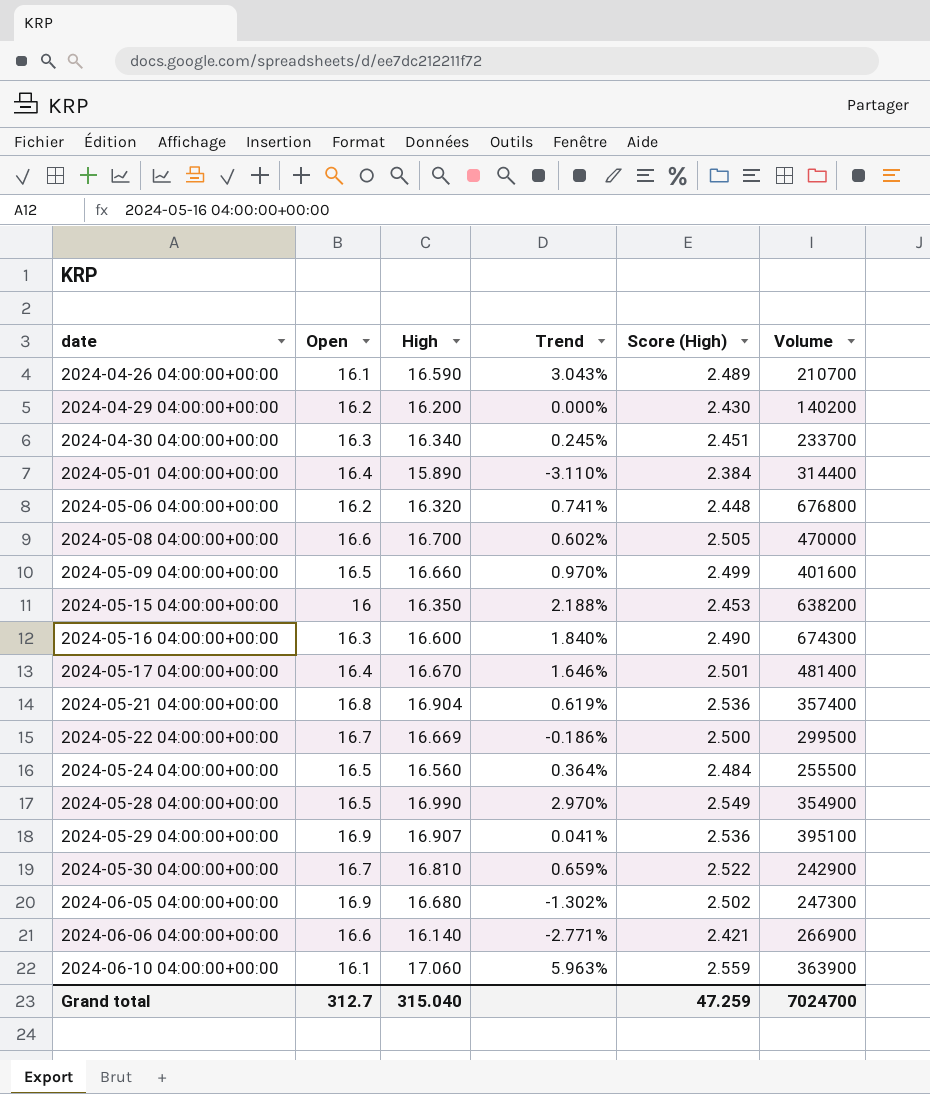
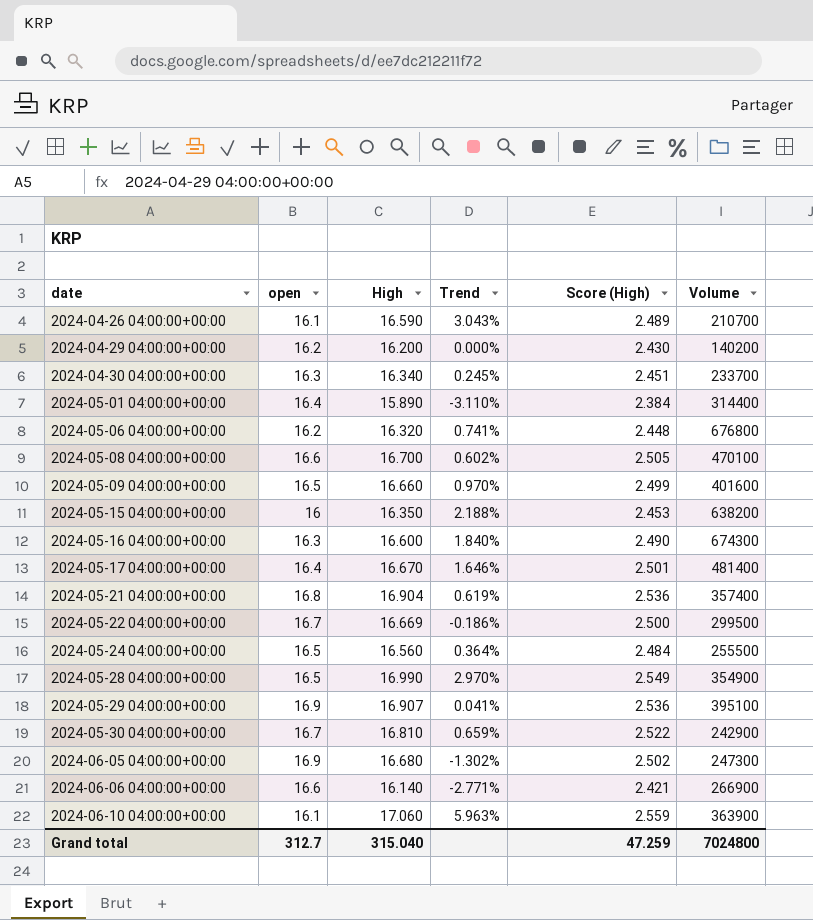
column name: Open -> open
2024-05-08 04:00:00+00:00 | Volume: 470000 -> 470100
Grand total | Volume: 7024700 -> 7024800

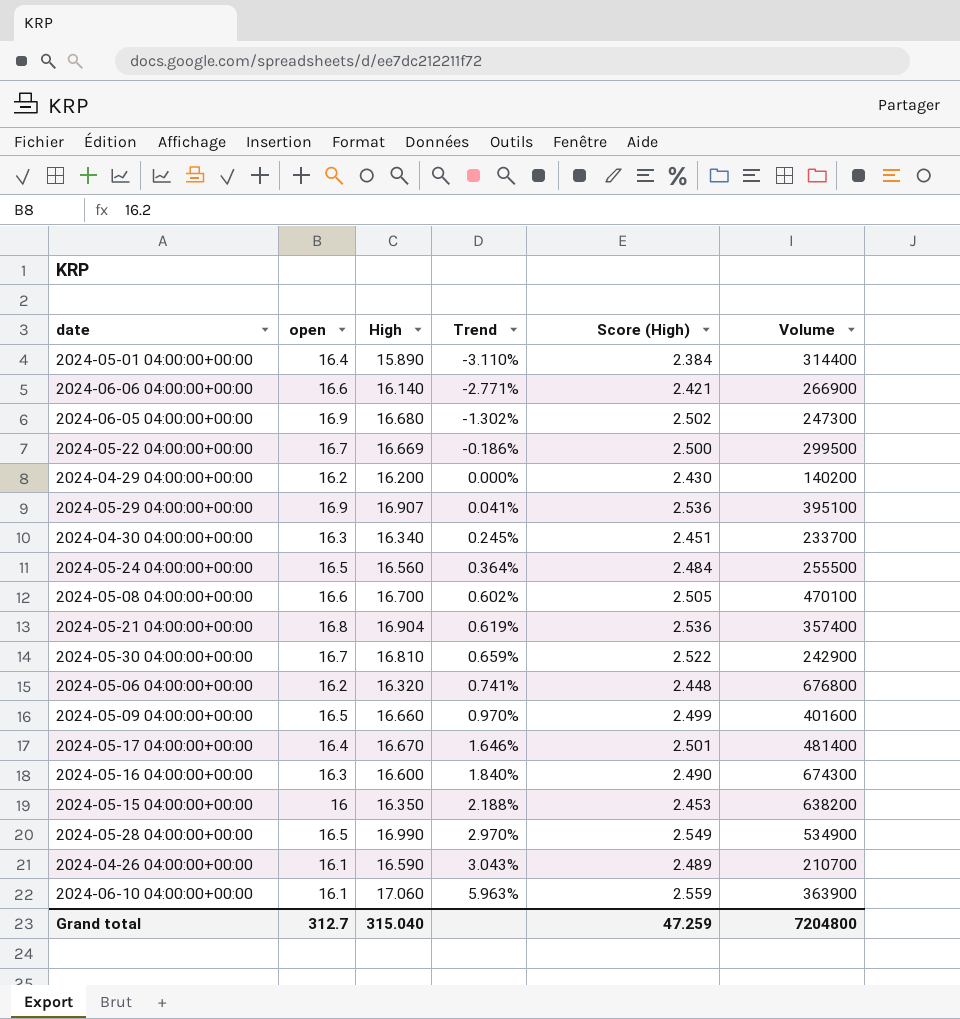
row order: date ascending -> Trend ascending
2024-05-28 04:00:00+00:00 | Volume: 354900 -> 534900
Grand total | Volume: 7024800 -> 7204800

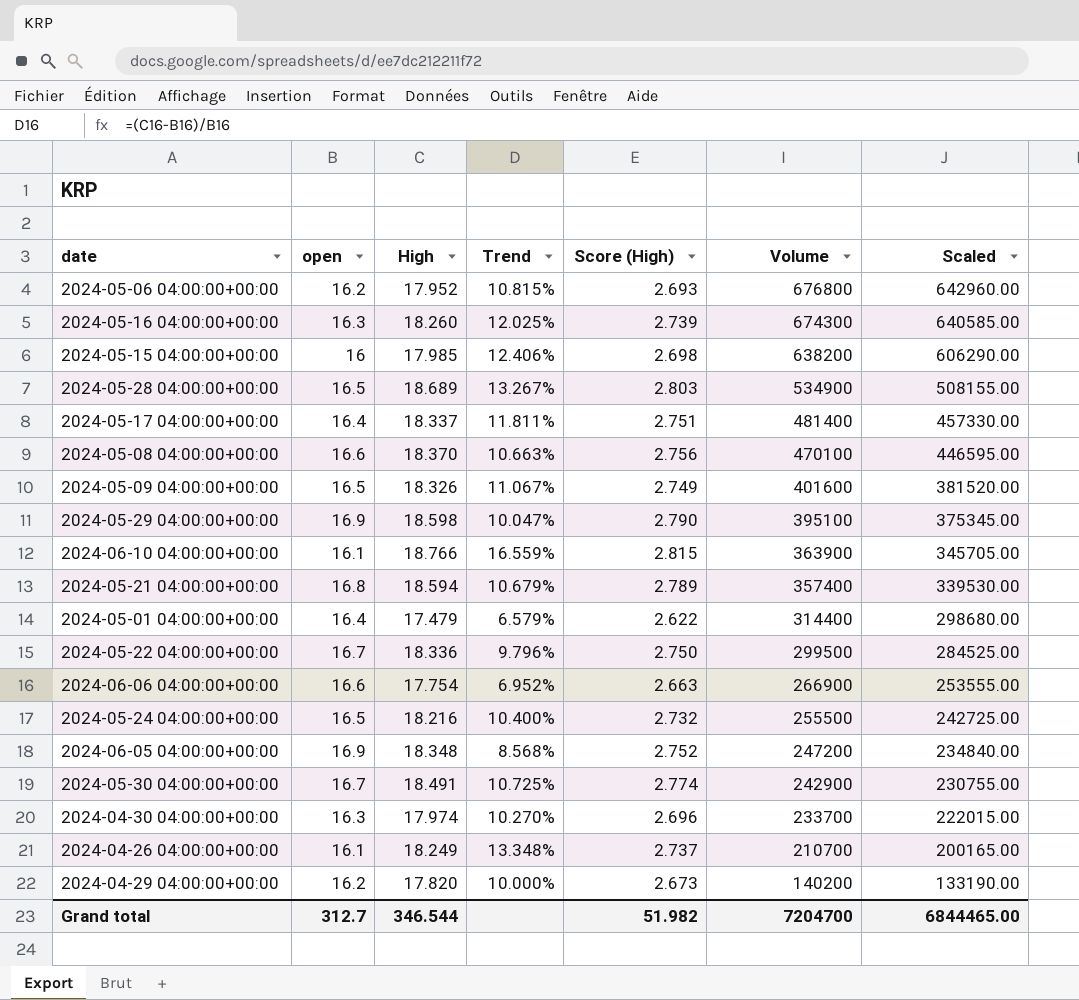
row order: Trend ascending -> Volume descending
column Scaled | formula: none -> [Volume] * 0.95
2024-05-06 04:00:00+00:00 | High: 16.320 -> 17.952
2024-05-06 04:00:00+00:00 | Trend: 0.741% -> 10.815%
2024-05-06 04:00:00+00:00 | Score (High): 2.448 -> 2.693
2024-05-16 04:00:00+00:00 | High: 16.600 -> 18.260
2024-05-16 04:00:00+00:00 | Trend: 1.840% -> 12.025%
2024-05-16 04:00:00+00:00 | Score (High): 2.490 -> 2.739
2024-05-15 04:00:00+00:00 | High: 16.350 -> 17.985
2024-05-15 04:00:00+00:00 | Trend: 2.188% -> 12.406%
2024-05-15 04:00:00+00:00 | Score (High): 2.453 -> 2.698
2024-05-28 04:00:00+00:00 | High: 16.990 -> 18.689
2024-05-28 04:00:00+00:00 | Trend: 2.970% -> 13.267%
2024-05-28 04:00:00+00:00 | Score (High): 2.549 -> 2.803
2024-05-17 04:00:00+00:00 | High: 16.670 -> 18.337
2024-05-17 04:00:00+00:00 | Trend: 1.646% -> 11.811%
2024-05-17 04:00:00+00:00 | Score (High): 2.501 -> 2.751
2024-05-08 04:00:00+00:00 | High: 16.700 -> 18.370
2024-05-08 04:00:00+00:00 | Trend: 0.602% -> 10.663%
2024-05-08 04:00:00+00:00 | Score (High): 2.505 -> 2.756
2024-05-09 04:00:00+00:00 | High: 16.660 -> 18.326
2024-05-09 04:00:00+00:00 | Trend: 0.970% -> 11.067%
2024-05-09 04:00:00+00:00 | Score (High): 2.499 -> 2.749
2024-05-29 04:00:00+00:00 | High: 16.907 -> 18.598
2024-05-29 04:00:00+00:00 | Trend: 0.041% -> 10.047%
2024-05-29 04:00:00+00:00 | Score (High): 2.536 -> 2.790
2024-06-10 04:00:00+00:00 | High: 17.060 -> 18.766
2024-06-10 04:00:00+00:00 | Trend: 5.963% -> 16.559%
2024-06-10 04:00:00+00:00 | Score (High): 2.559 -> 2.815
2024-05-21 04:00:00+00:00 | High: 16.904 -> 18.594
2024-05-21 04:00:00+00:00 | Trend: 0.619% -> 10.679%
2024-05-21 04:00:00+00:00 | Score (High): 2.536 -> 2.789
2024-05-01 04:00:00+00:00 | High: 15.890 -> 17.479
2024-05-01 04:00:00+00:00 | Trend: -3.110% -> 6.579%
2024-05-01 04:00:00+00:00 | Score (High): 2.384 -> 2.622
2024-05-22 04:00:00+00:00 | High: 16.669 -> 18.336
2024-05-22 04:00:00+00:00 | Trend: -0.186% -> 9.796%
2024-05-22 04:00:00+00:00 | Score (High): 2.500 -> 2.750
2024-06-06 04:00:00+00:00 | High: 16.140 -> 17.754
2024-06-06 04:00:00+00:00 | Trend: -2.771% -> 6.952%
2024-06-06 04:00:00+00:00 | Score (High): 2.421 -> 2.663
2024-05-24 04:00:00+00:00 | High: 16.560 -> 18.216
2024-05-24 04:00:00+00:00 | Trend: 0.364% -> 10.400%
2024-05-24 04:00:00+00:00 | Score (High): 2.484 -> 2.732
2024-06-05 04:00:00+00:00 | High: 16.680 -> 18.348
2024-06-05 04:00:00+00:00 | Trend: -1.302% -> 8.568%
2024-06-05 04:00:00+00:00 | Score (High): 2.502 -> 2.752
2024-06-05 04:00:00+00:00 | Volume: 247300 -> 247200
2024-05-30 04:00:00+00:00 | High: 16.810 -> 18.491
2024-05-30 04:00:00+00:00 | Trend: 0.659% -> 10.725%
2024-05-30 04:00:00+00:00 | Score (High): 2.522 -> 2.774
2024-04-30 04:00:00+00:00 | High: 16.340 -> 17.974
2024-04-30 04:00:00+00:00 | Trend: 0.245% -> 10.270%
2024-04-30 04:00:00+00:00 | Score (High): 2.451 -> 2.696
2024-04-26 04:00:00+00:00 | High: 16.590 -> 18.249
2024-04-26 04:00:00+00:00 | Trend: 3.043% -> 13.348%
2024-04-26 04:00:00+00:00 | Score (High): 2.489 -> 2.737
2024-04-29 04:00:00+00:00 | High: 16.200 -> 17.820
2024-04-29 04:00:00+00:00 | Trend: 0.000% -> 10.000%
2024-04-29 04:00:00+00:00 | Score (High): 2.430 -> 2.673
Grand total | High: 315.040 -> 346.544
Grand total | Score (High): 47.259 -> 51.982
Grand total | Volume: 7204800 -> 7204700

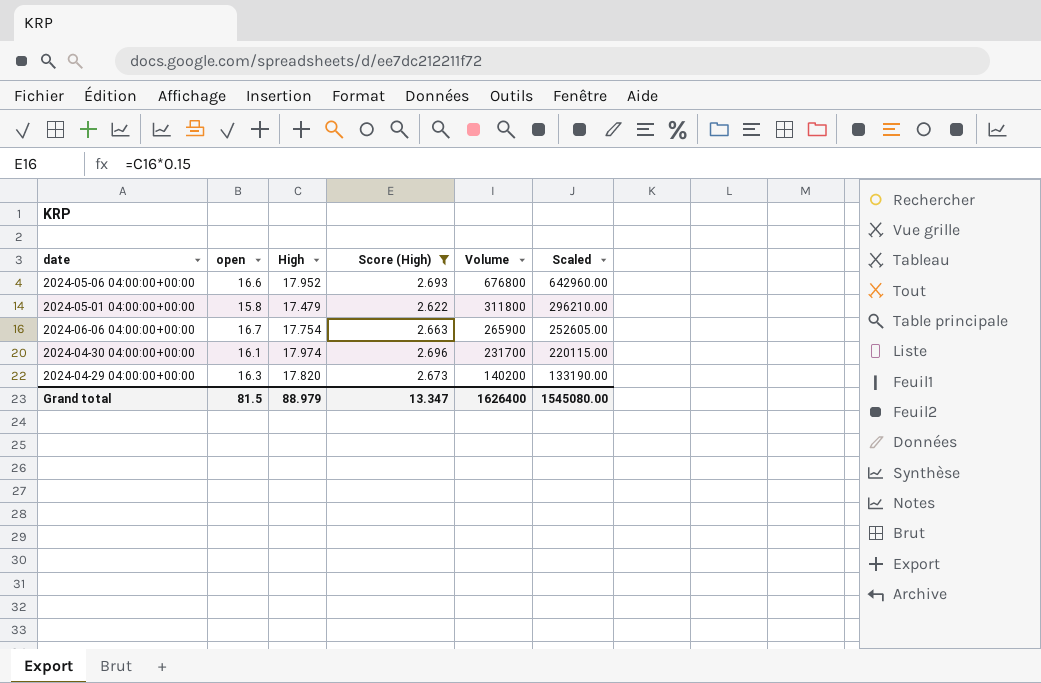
filter: none -> Score (High) <= 2.696
column Trend | formula: ([High] - [open]) / [open] -> none
2024-05-06 04:00:00+00:00 | open: 16.2 -> 16.6
2024-05-01 04:00:00+00:00 | open: 16.4 -> 15.8
2024-05-01 04:00:00+00:00 | Volume: 314400 -> 311800
2024-05-01 04:00:00+00:00 | Scaled: 298680.00 -> 296210.00
2024-06-06 04:00:00+00:00 | open: 16.6 -> 16.7
2024-06-06 04:00:00+00:00 | Volume: 266900 -> 265900
2024-06-06 04:00:00+00:00 | Scaled: 253555.00 -> 252605.00
2024-04-30 04:00:00+00:00 | open: 16.3 -> 16.1
2024-04-30 04:00:00+00:00 | Volume: 233700 -> 231700
2024-04-30 04:00:00+00:00 | Scaled: 222015.00 -> 220115.00
2024-04-29 04:00:00+00:00 | open: 16.2 -> 16.3
Grand total | open: 312.7 -> 81.5
Grand total | High: 346.544 -> 88.979
Grand total | Score (High): 51.982 -> 13.347
Grand total | Volume: 7204700 -> 1626400
Grand total | Scaled: 6844465.00 -> 1545080.00

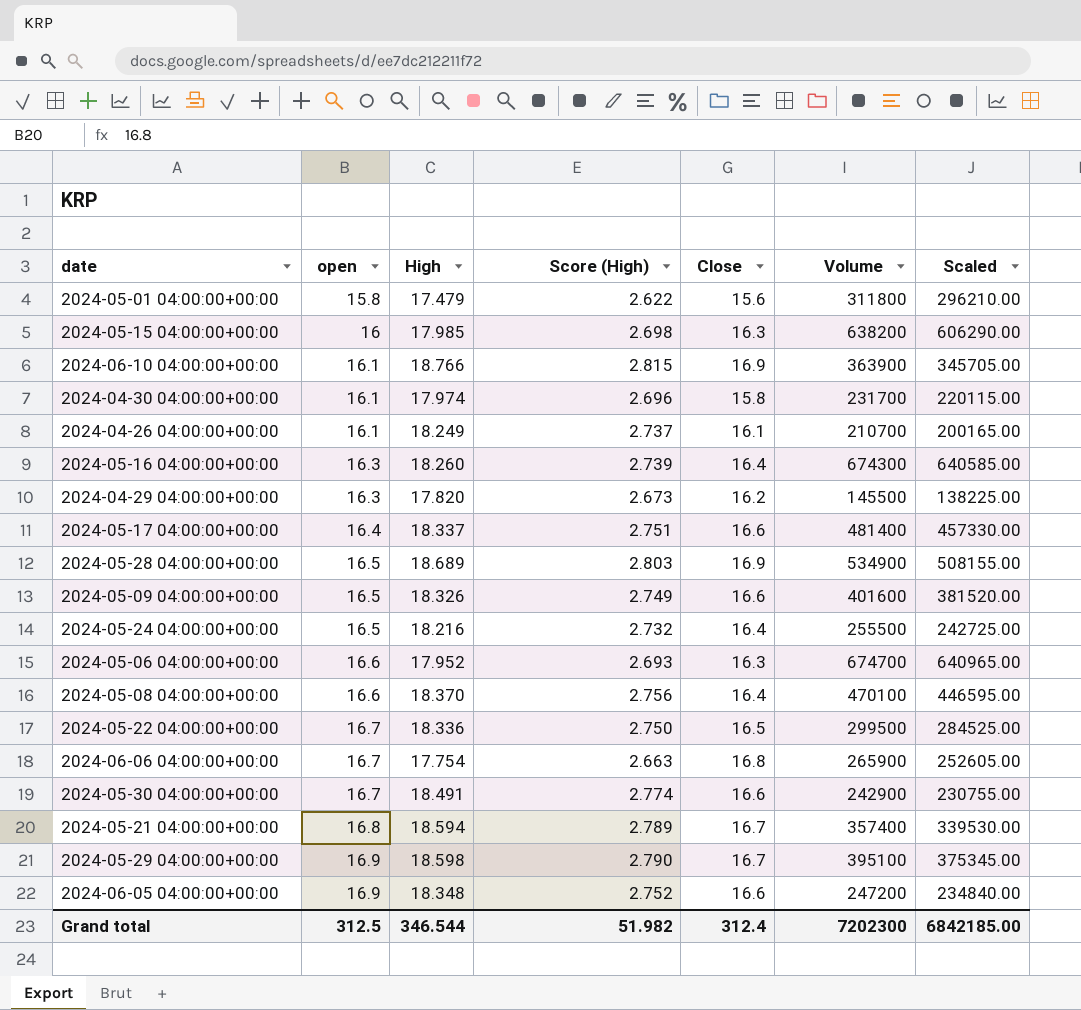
filter: Score (High) <= 2.696 -> none
row order: Volume descending -> open ascending
column Close | position: none -> 5
2024-04-29 04:00:00+00:00 | Volume: 140200 -> 145500
2024-04-29 04:00:00+00:00 | Scaled: 133190.00 -> 138225.00
2024-05-06 04:00:00+00:00 | Volume: 676800 -> 674700
2024-05-06 04:00:00+00:00 | Scaled: 642960.00 -> 640965.00
Grand total | open: 81.5 -> 312.5
Grand total | High: 88.979 -> 346.544
Grand total | Score (High): 13.347 -> 51.982
Grand total | Volume: 1626400 -> 7202300
Grand total | Scaled: 1545080.00 -> 6842185.00

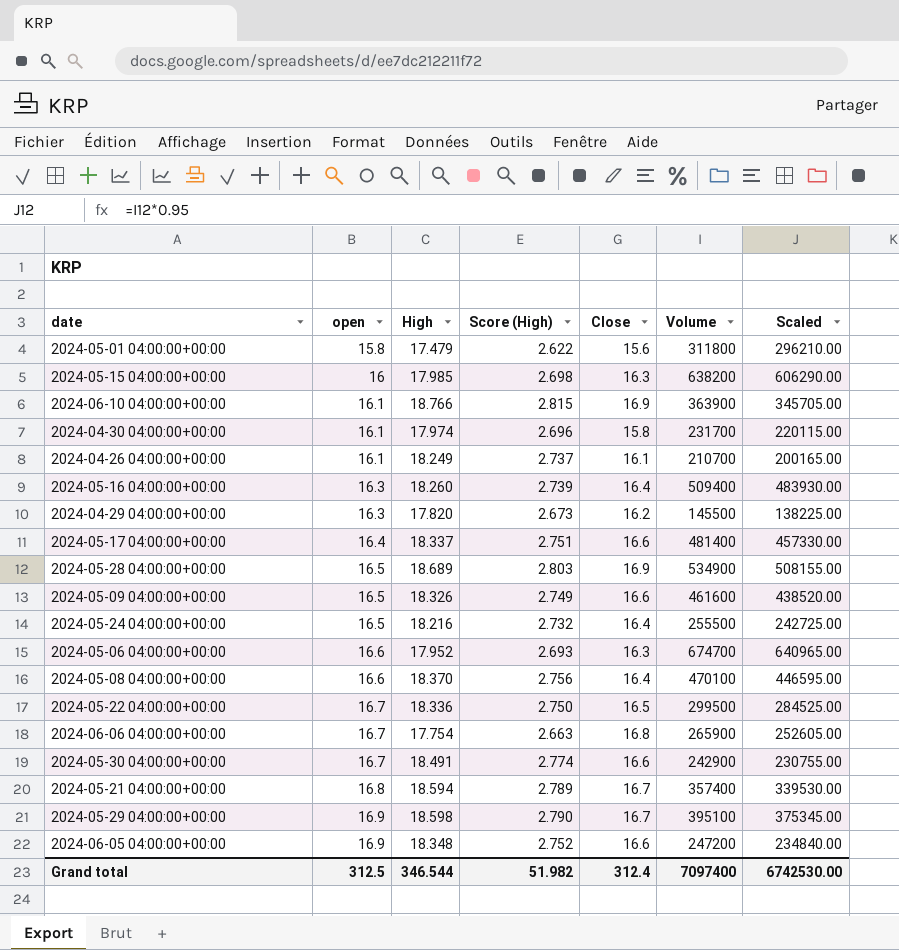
2024-05-16 04:00:00+00:00 | Volume: 674300 -> 509400
2024-05-16 04:00:00+00:00 | Scaled: 640585.00 -> 483930.00
2024-05-09 04:00:00+00:00 | Volume: 401600 -> 461600
2024-05-09 04:00:00+00:00 | Scaled: 381520.00 -> 438520.00
Grand total | Volume: 7202300 -> 7097400
Grand total | Scaled: 6842185.00 -> 6742530.00

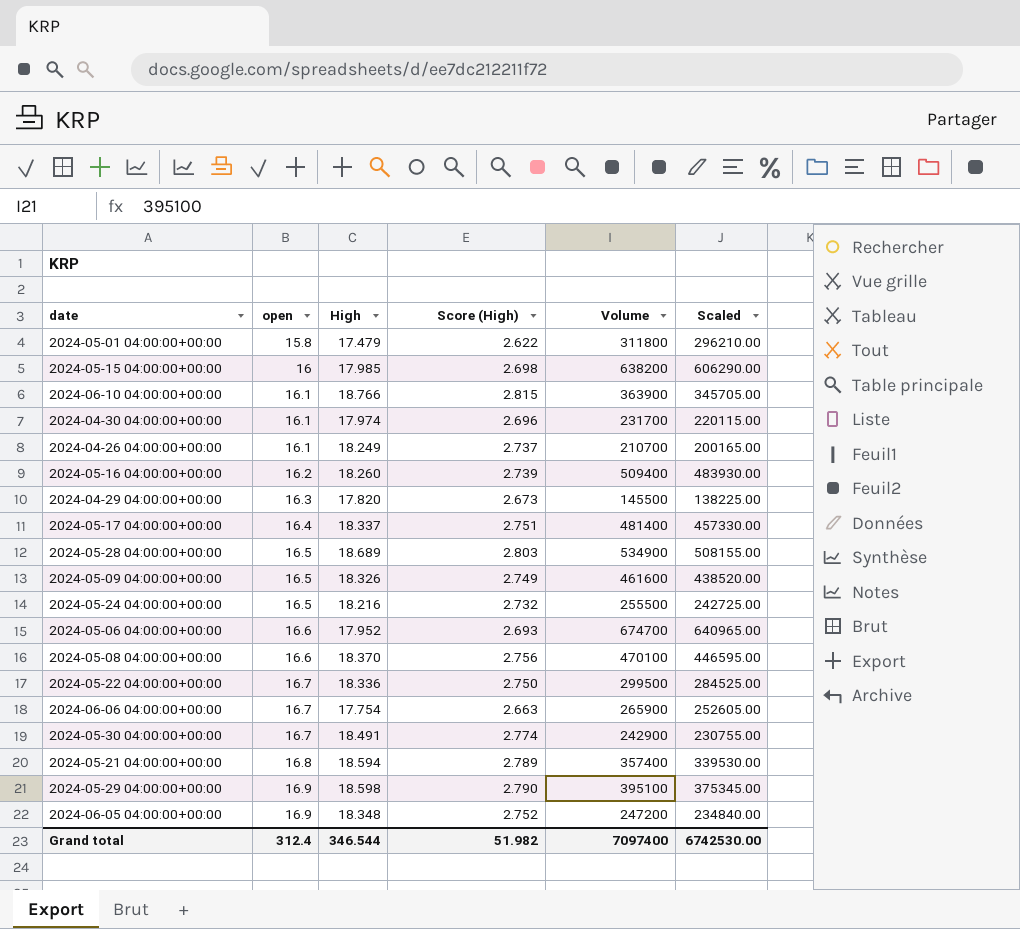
column Close | position: 5 -> none
2024-05-16 04:00:00+00:00 | open: 16.3 -> 16.2
Grand total | open: 312.5 -> 312.4

